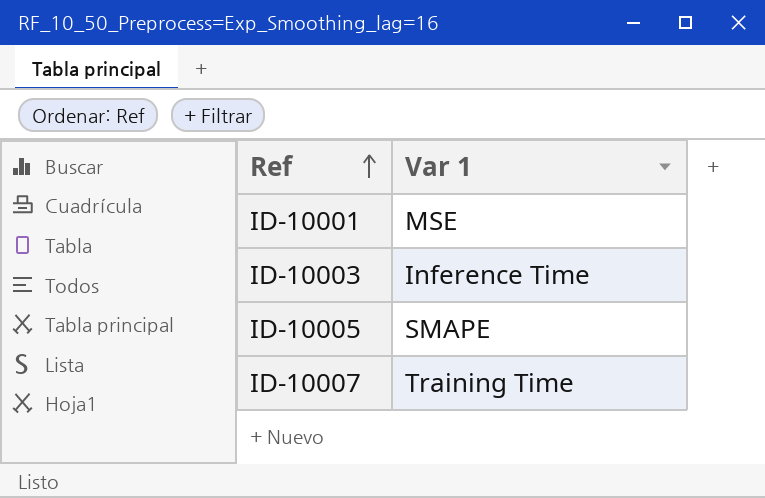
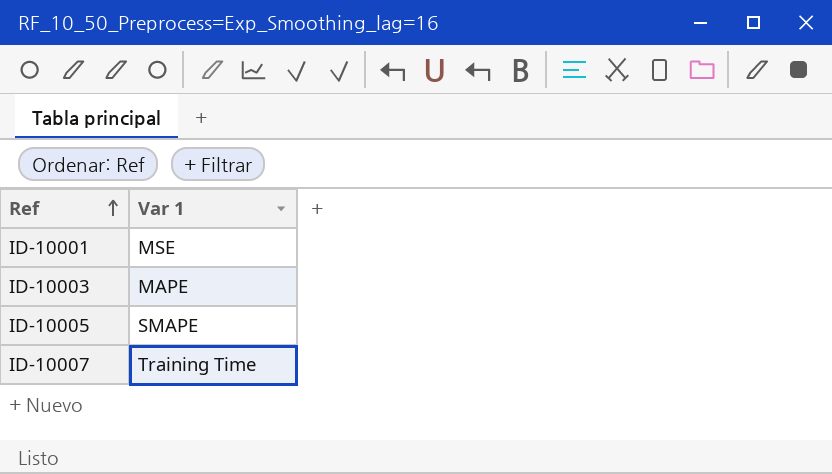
ID-10003 | Var 1: Inference Time -> MAPE

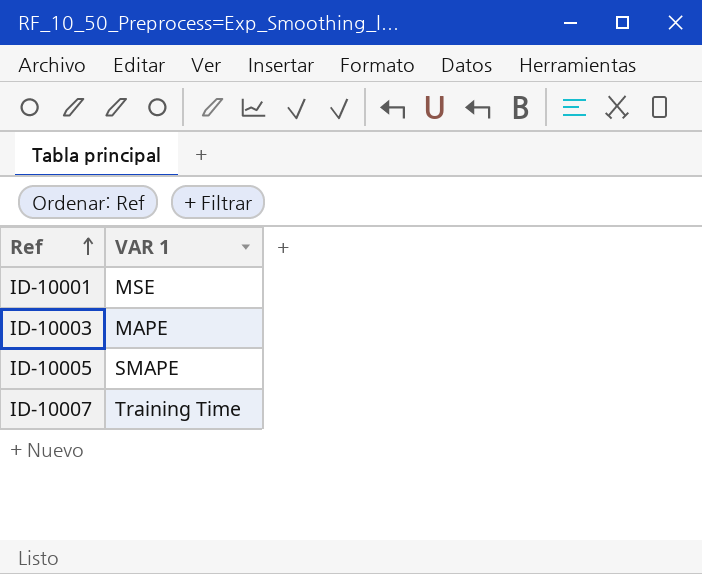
column name: Var 1 -> VAR 1

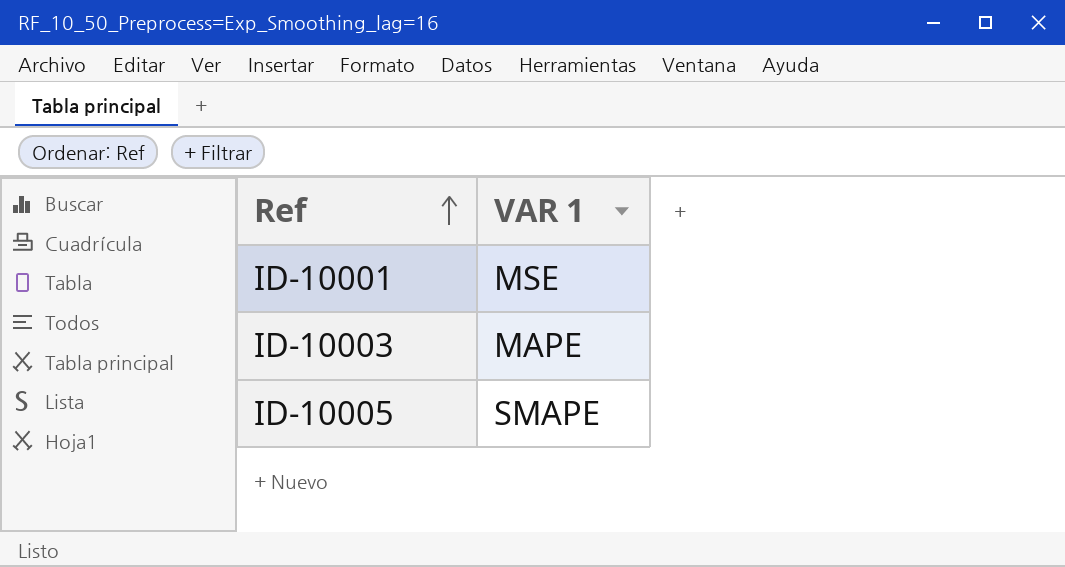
row ID-10007: Training Time -> none

